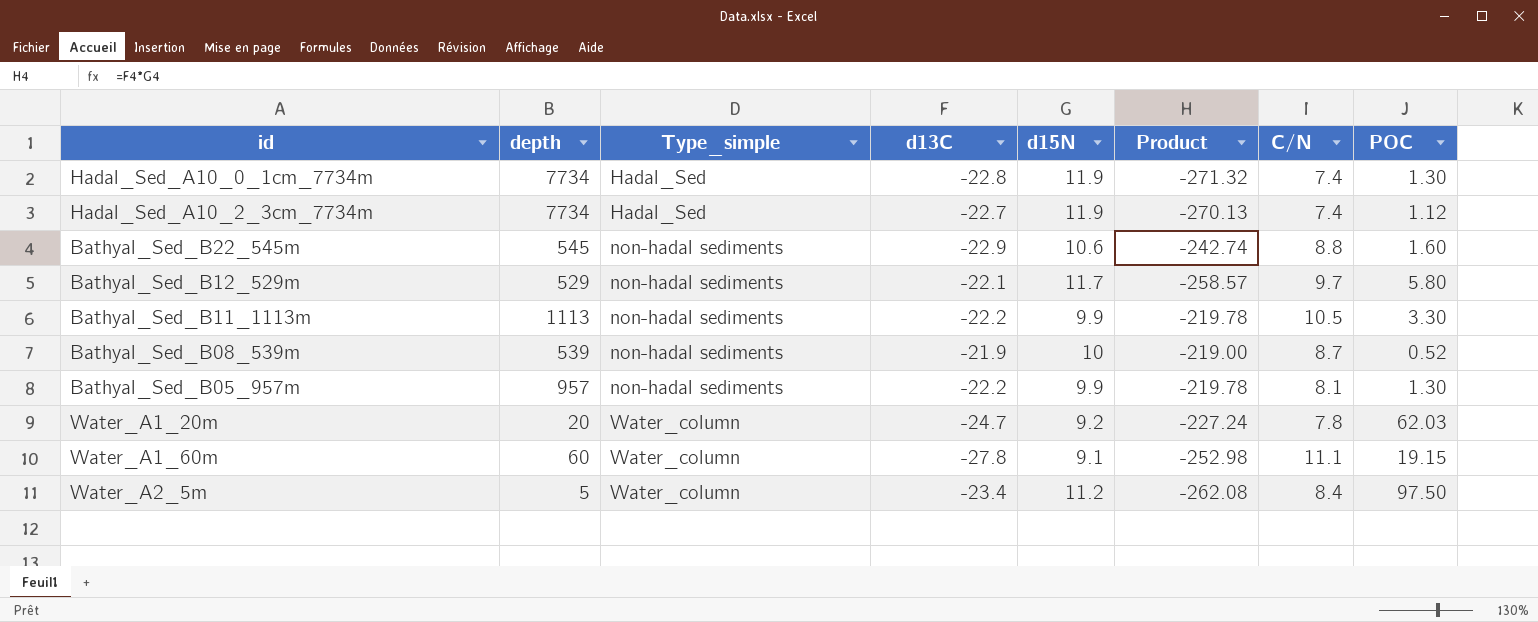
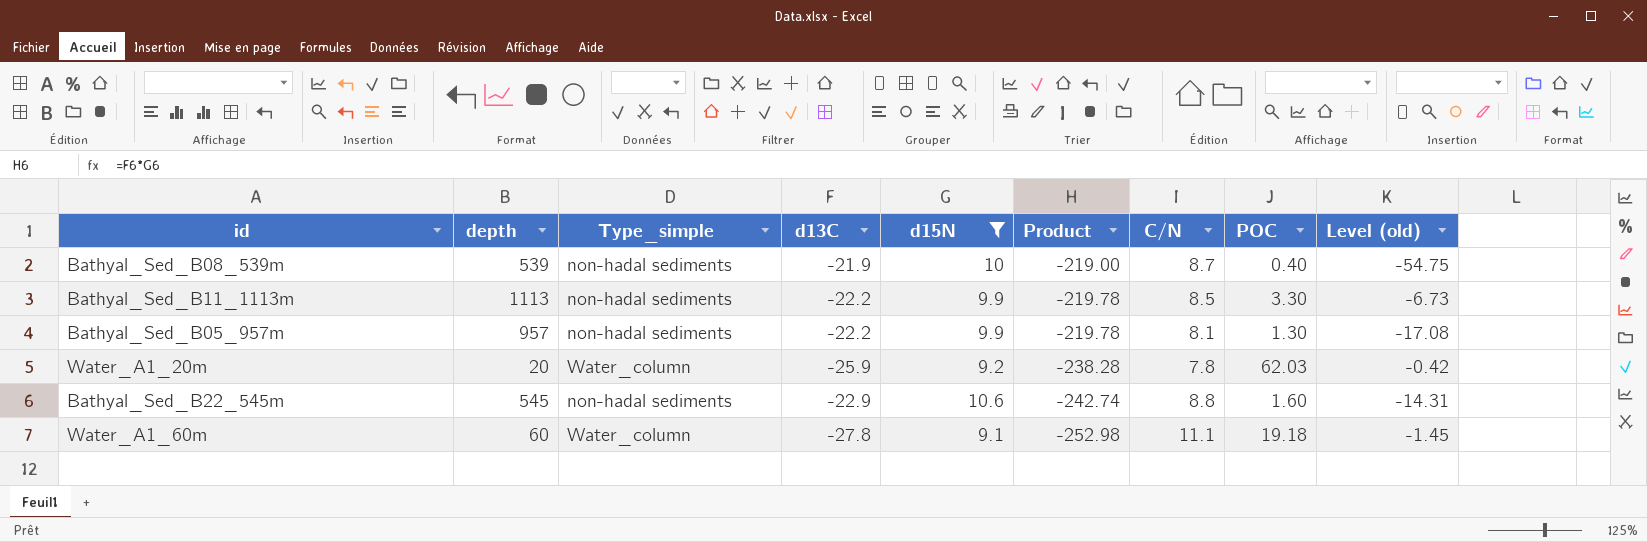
filter: none -> d15N <= 10.6
row order: Type_simple ascending -> Product descending
column Level (old) | formula: none -> [d13C] / [POC]
Bathyal_Sed_B08_539m | POC: 0.52 -> 0.40
Bathyal_Sed_B11_1113m | C/N: 10.5 -> 8.5
Water_A1_20m | d13C: -24.7 -> -25.9
Water_A1_20m | Product: -227.24 -> -238.28
Water_A1_60m | POC: 19.15 -> 19.18

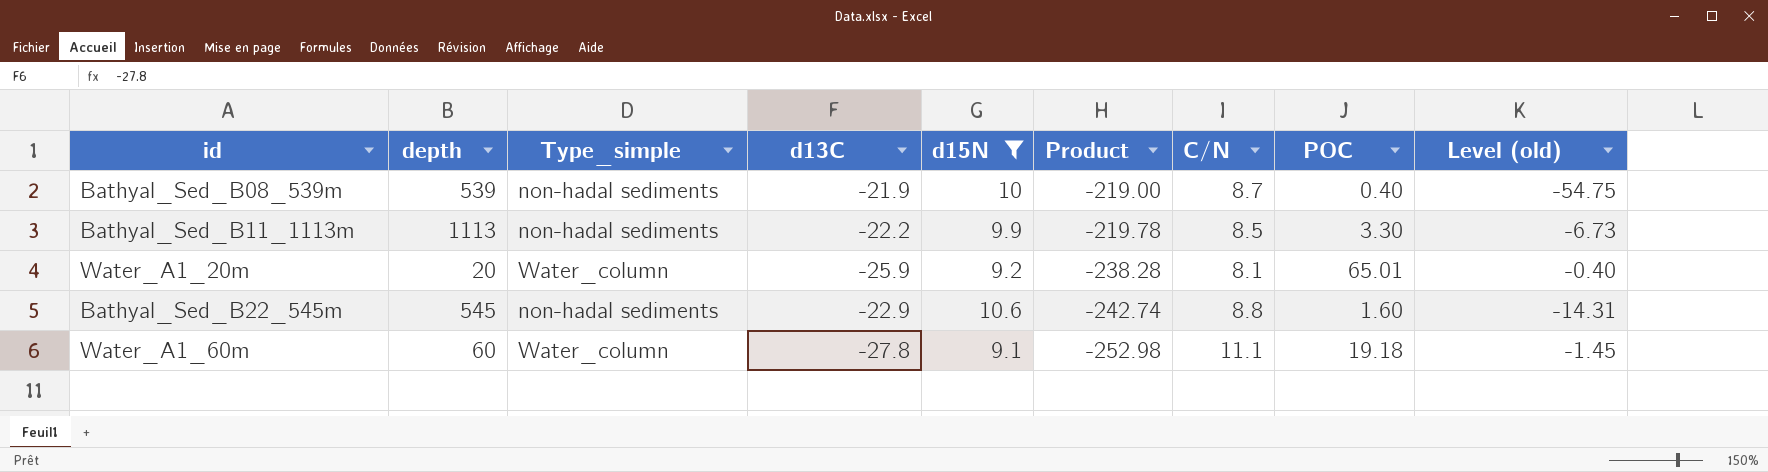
row Bathyal_Sed_B05_957m: 957 | non-hadal sediments | -22.2 | 9.9 | -219.78 | 8.1 | 1.30 | -17.08 -> none
Water_A1_20m | C/N: 7.8 -> 8.1
Water_A1_20m | POC: 62.03 -> 65.01
Water_A1_20m | Level (old): -0.42 -> -0.40

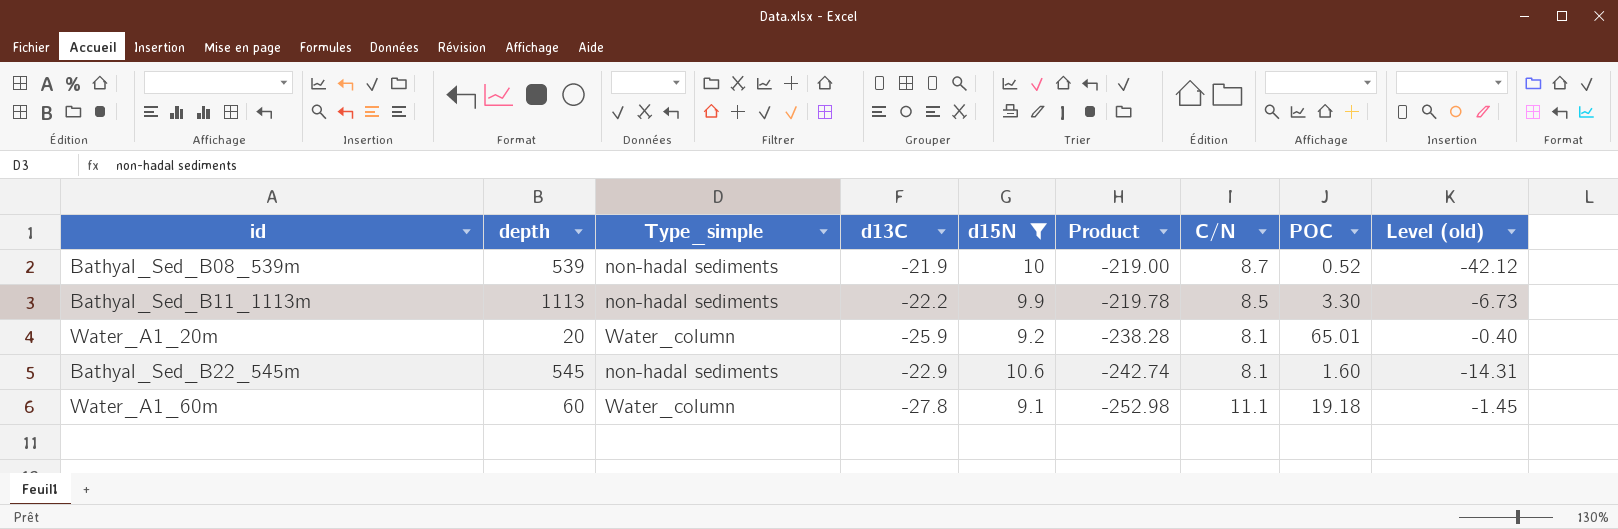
Bathyal_Sed_B08_539m | POC: 0.40 -> 0.52
Bathyal_Sed_B08_539m | Level (old): -54.75 -> -42.12
Bathyal_Sed_B22_545m | C/N: 8.8 -> 8.1

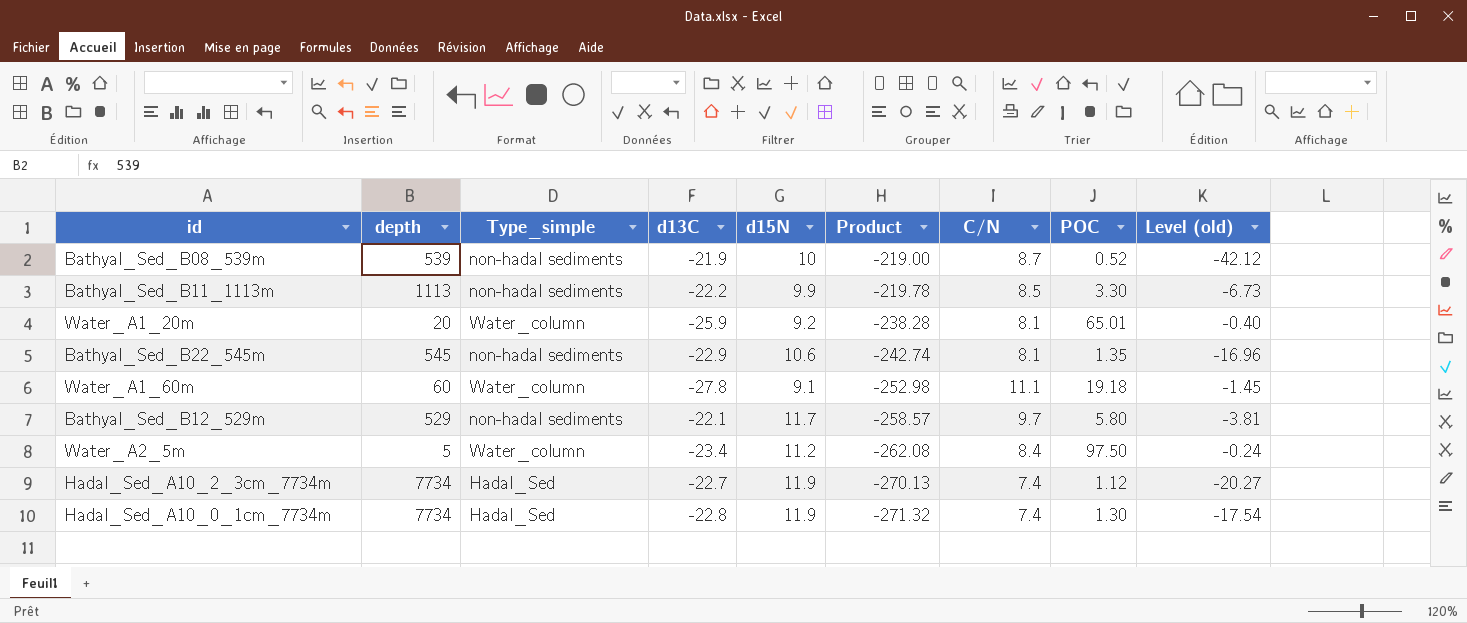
filter: d15N <= 10.6 -> none
Bathyal_Sed_B22_545m | POC: 1.60 -> 1.35
Bathyal_Sed_B22_545m | Level (old): -14.31 -> -16.96

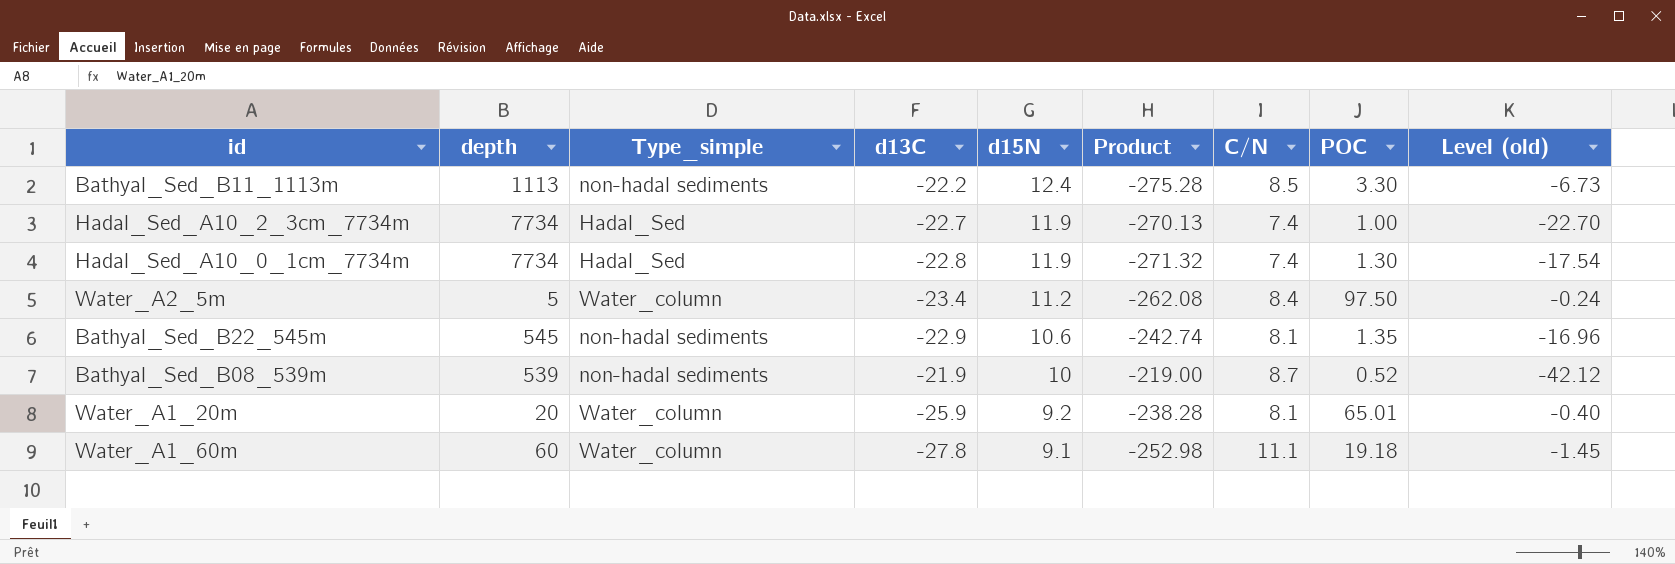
row order: Product descending -> d15N descending
row Bathyal_Sed_B12_529m: 529 | non-hadal sediments | -22.1 | 11.7 | -258.57 | 9.7 | 5.80 | -3.81 -> none
Bathyal_Sed_B11_1113m | d15N: 9.9 -> 12.4
Bathyal_Sed_B11_1113m | Product: -219.78 -> -275.28
Hadal_Sed_A10_2_3cm_7734m | POC: 1.12 -> 1.00
Hadal_Sed_A10_2_3cm_7734m | Level (old): -20.27 -> -22.70

